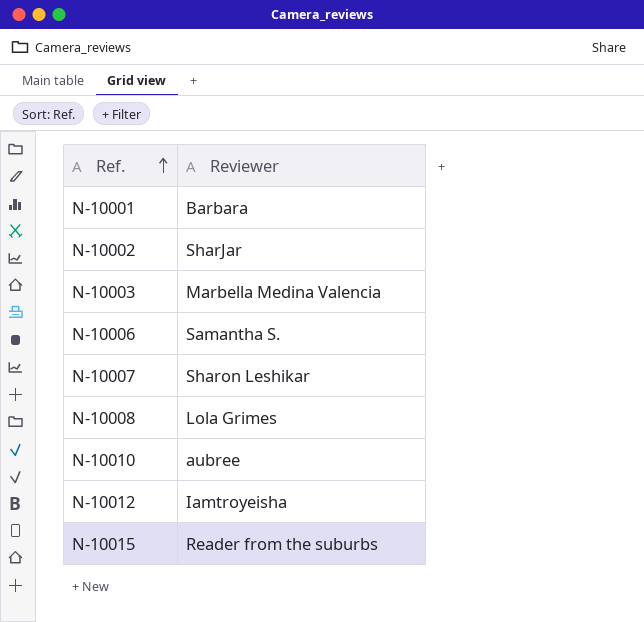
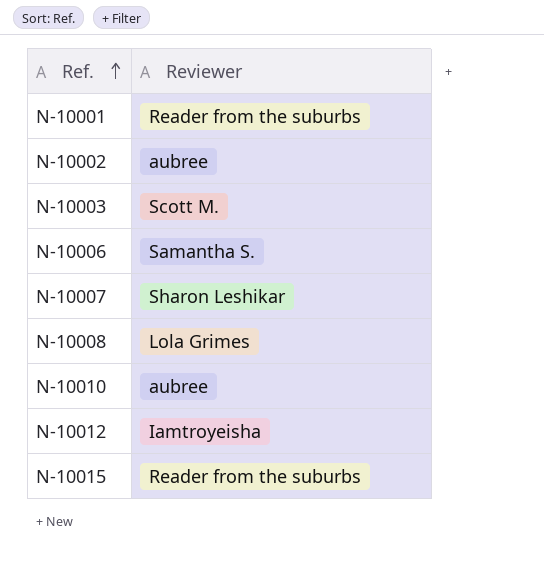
N-10001 | Reviewer: Barbara -> Reader from the suburbs
N-10002 | Reviewer: SharJar -> aubree
N-10003 | Reviewer: Marbella Medina Valencia -> Scott M.

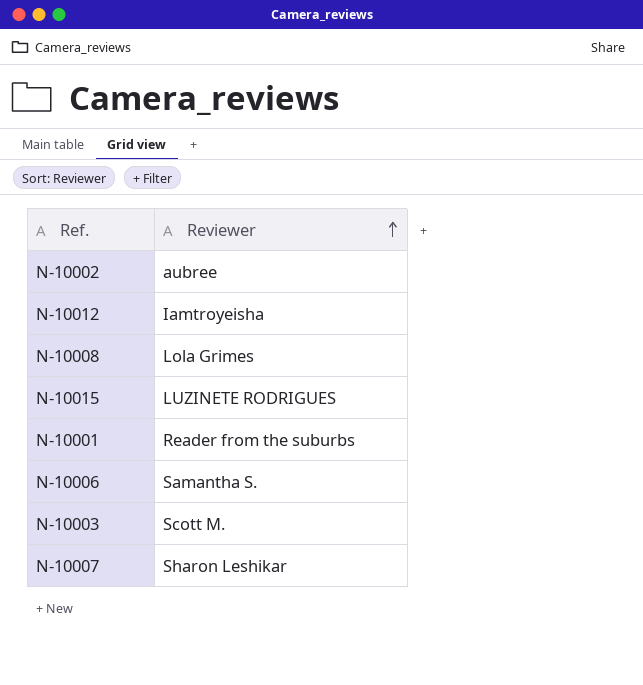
row order: Ref. ascending -> Reviewer ascending
row N-10010: aubree -> none
N-10015 | Reviewer: Reader from the suburbs -> LUZINETE RODRIGUES

